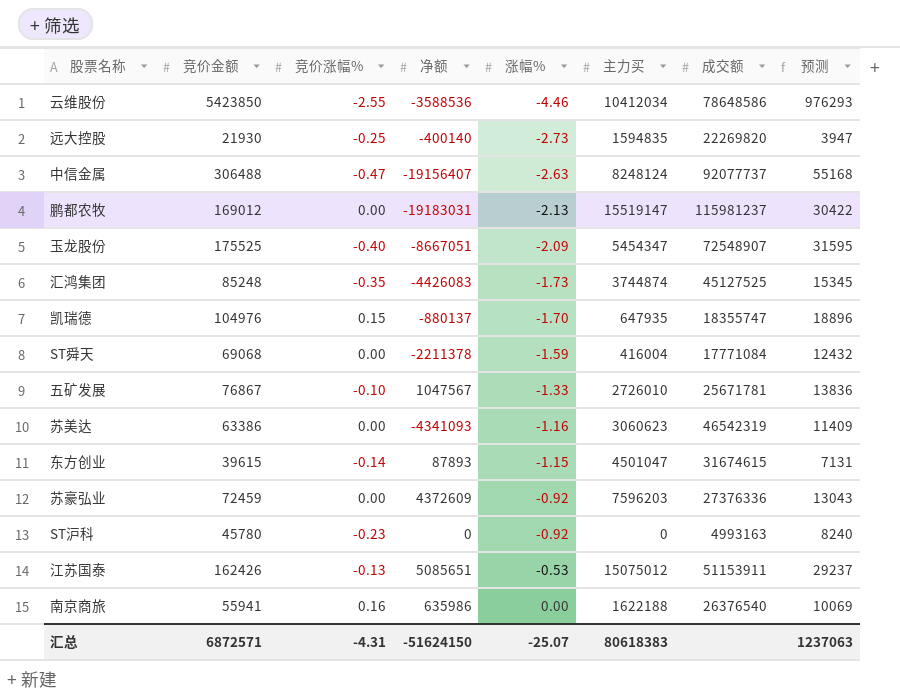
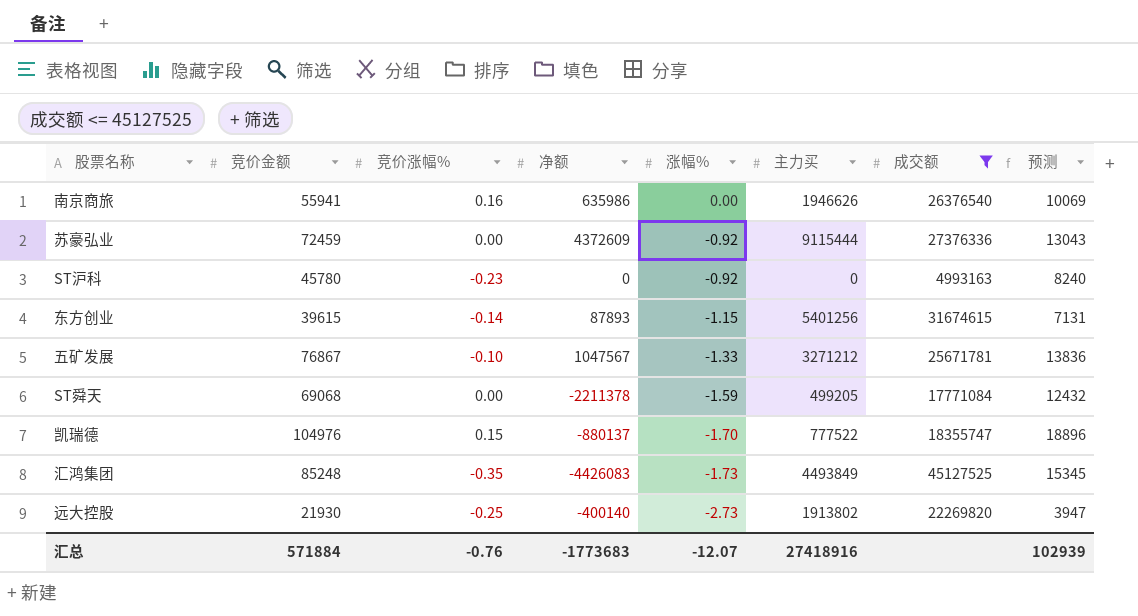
filter: none -> 成交额 <= 45127525
row order: 涨幅% ascending -> 涨幅% descending
南京商旅 | 主力买: 1622188 -> 1946626
苏豪弘业 | 主力买: 7596203 -> 9115444
东方创业 | 主力买: 4501047 -> 5401256
五矿发展 | 主力买: 2726010 -> 3271212
ST舜天 | 主力买: 416004 -> 499205
凯瑞德 | 主力买: 647935 -> 777522
汇鸿集团 | 主力买: 3744874 -> 4493849
远大控股 | 主力买: 1594835 -> 1913802
汇总 | 竞价金额: 6872571 -> 571884
汇总 | 竞价涨幅%: -4.31 -> -0.76
汇总 | 净额: -51624150 -> -1773683
汇总 | 涨幅%: -25.07 -> -12.07
汇总 | 主力买: 80618383 -> 27418916
汇总 | 预测: 1237063 -> 102939

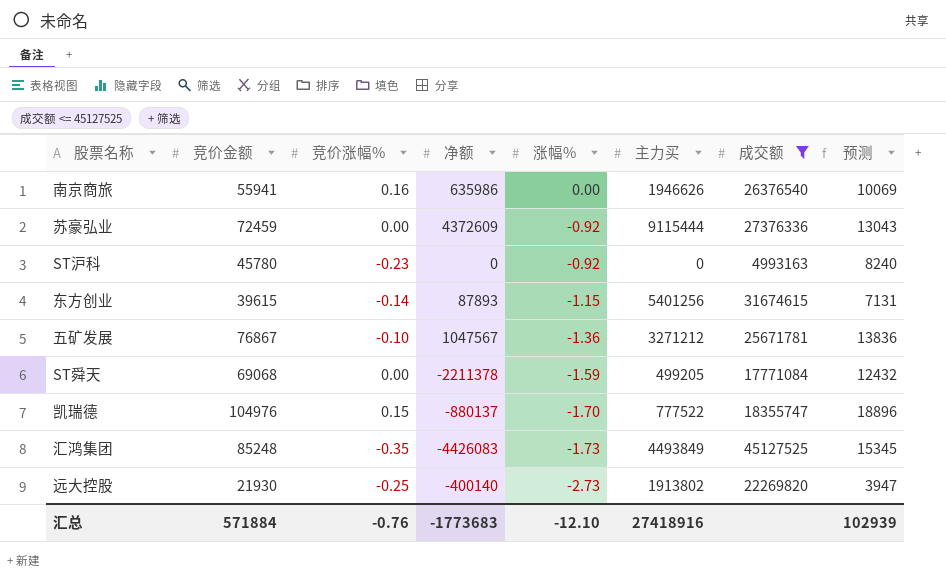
五矿发展 | 涨幅%: -1.33 -> -1.36
汇总 | 涨幅%: -12.07 -> -12.10

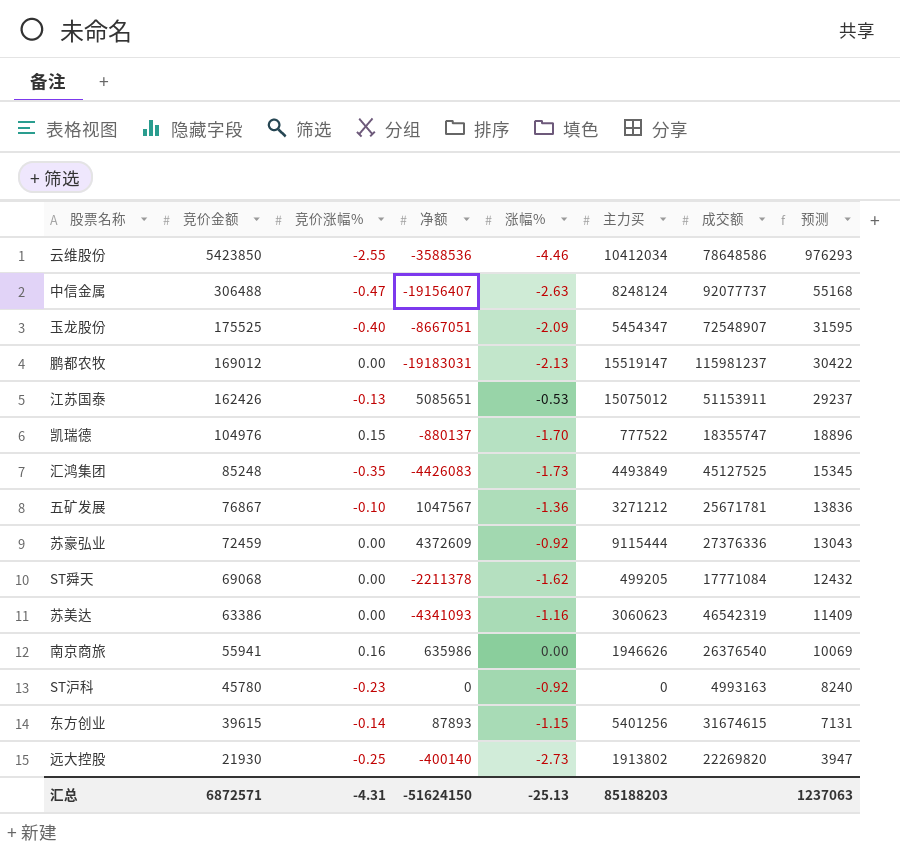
filter: 成交额 <= 45127525 -> none
row order: 涨幅% descending -> 竞价金额 descending
ST舜天 | 涨幅%: -1.59 -> -1.62
汇总 | 竞价金额: 571884 -> 6872571
汇总 | 竞价涨幅%: -0.76 -> -4.31
汇总 | 净额: -1773683 -> -51624150
汇总 | 涨幅%: -12.10 -> -25.13
汇总 | 主力买: 27418916 -> 85188203
汇总 | 预测: 102939 -> 1237063

